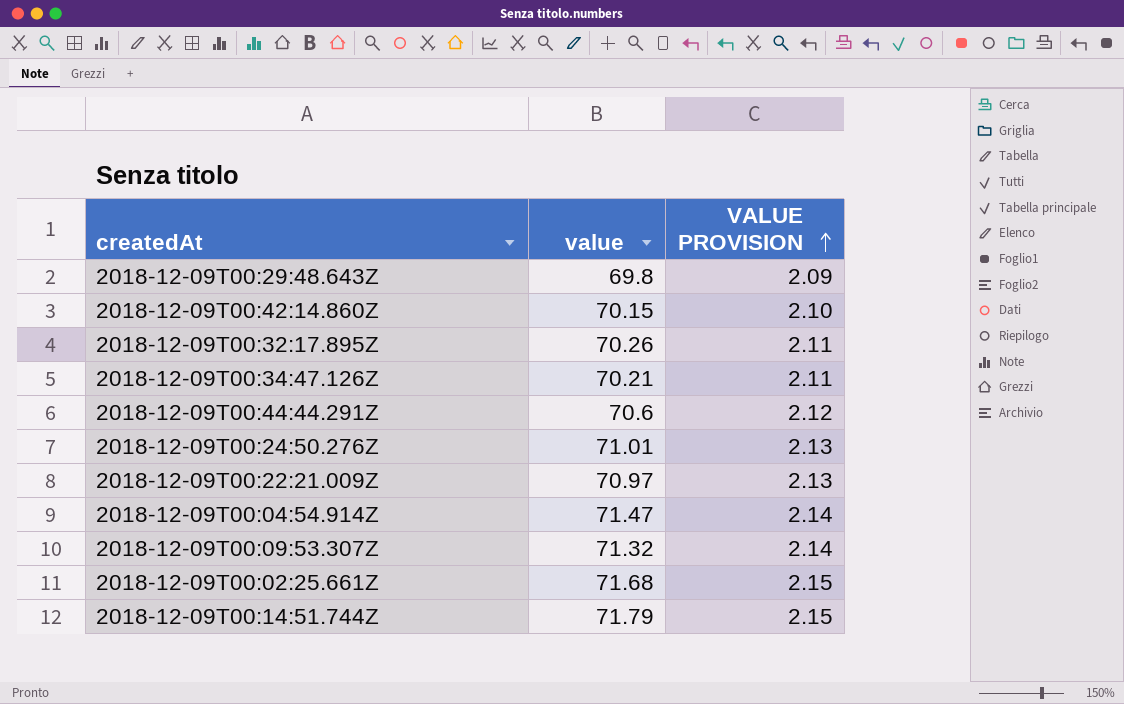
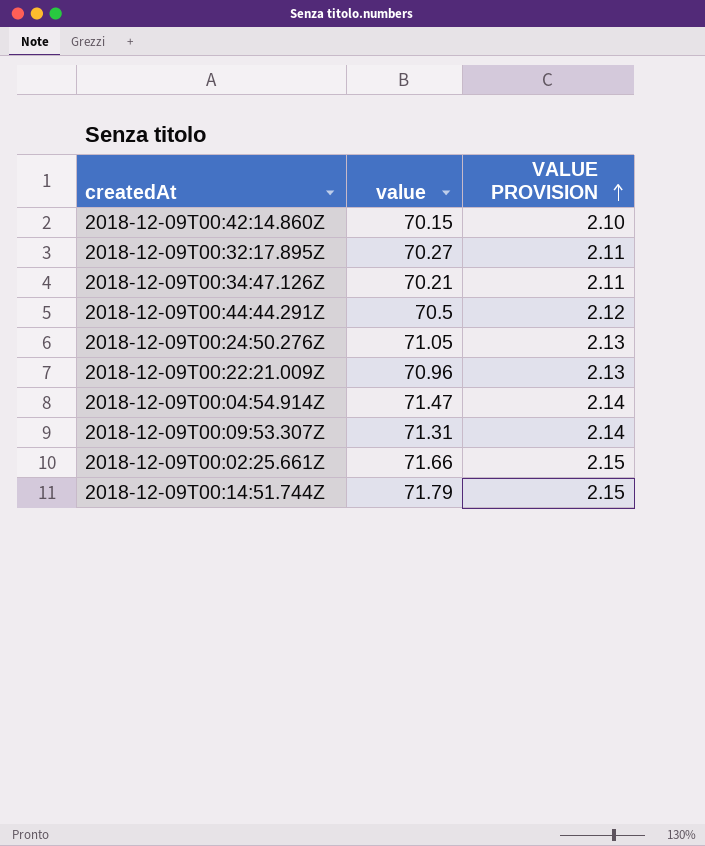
row 2018-12-09T00:29:48.643Z: 69.8 | 2.09 -> none
2018-12-09T00:32:17.895Z | value: 70.26 -> 70.27
2018-12-09T00:44:44.291Z | value: 70.6 -> 70.5
2018-12-09T00:24:50.276Z | value: 71.01 -> 71.05
2018-12-09T00:22:21.009Z | value: 70.97 -> 70.96
2018-12-09T00:09:53.307Z | value: 71.32 -> 71.31
2018-12-09T00:02:25.661Z | value: 71.68 -> 71.66

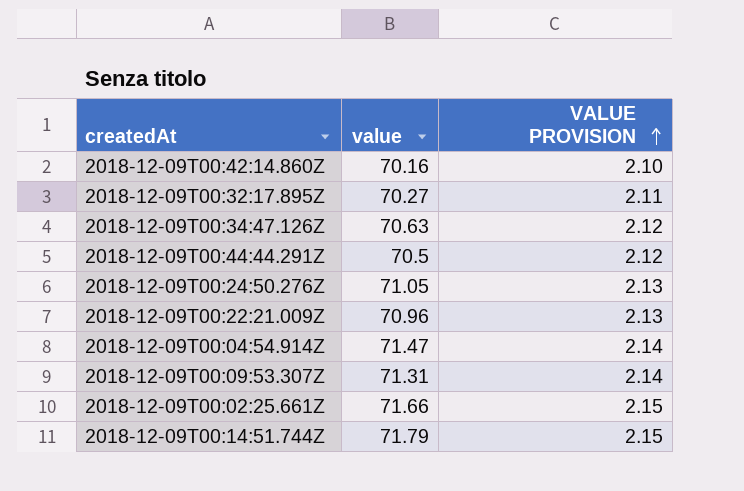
2018-12-09T00:42:14.860Z | value: 70.15 -> 70.16
2018-12-09T00:34:47.126Z | value: 70.21 -> 70.63
2018-12-09T00:34:47.126Z | VALUE PROVISION: 2.11 -> 2.12

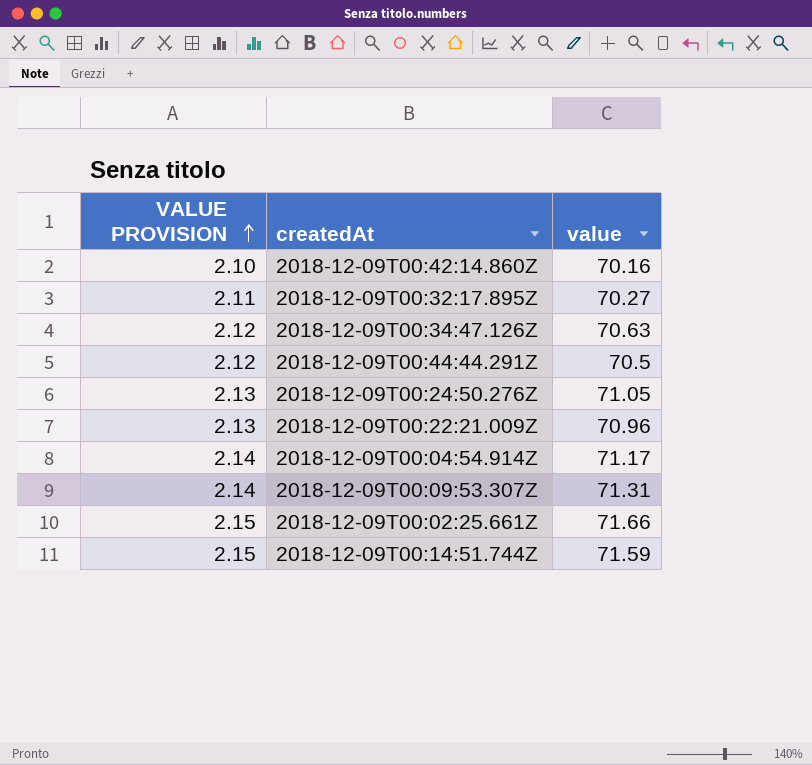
column VALUE PROVISION | position: 3 -> 1
2018-12-09T00:04:54.914Z | value: 71.47 -> 71.17
2018-12-09T00:14:51.744Z | value: 71.79 -> 71.59

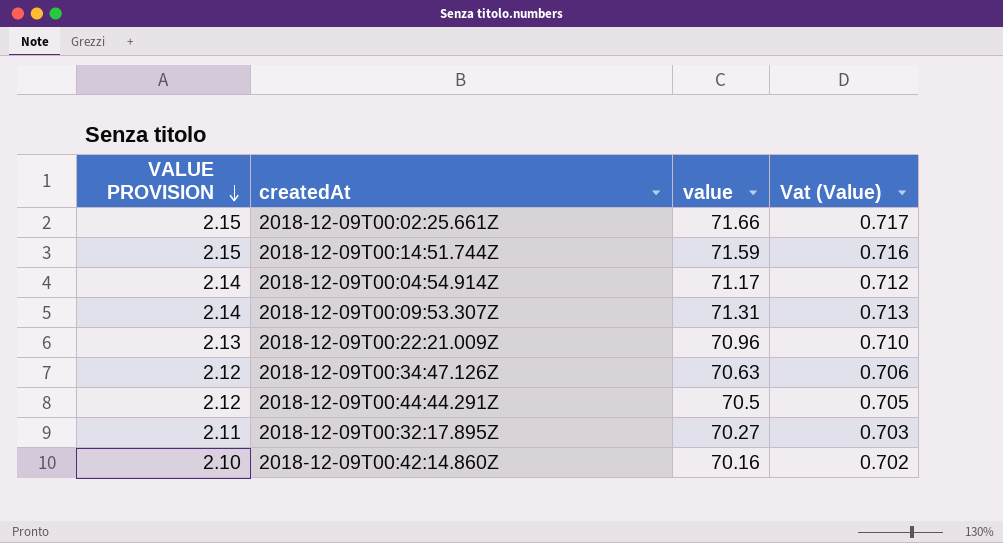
row order: VALUE PROVISION ascending -> VALUE PROVISION descending
column Vat (Value) | formula: none -> [value] * 0.01
row 2018-12-09T00:24:50.276Z: 2.13 | 71.05 -> none

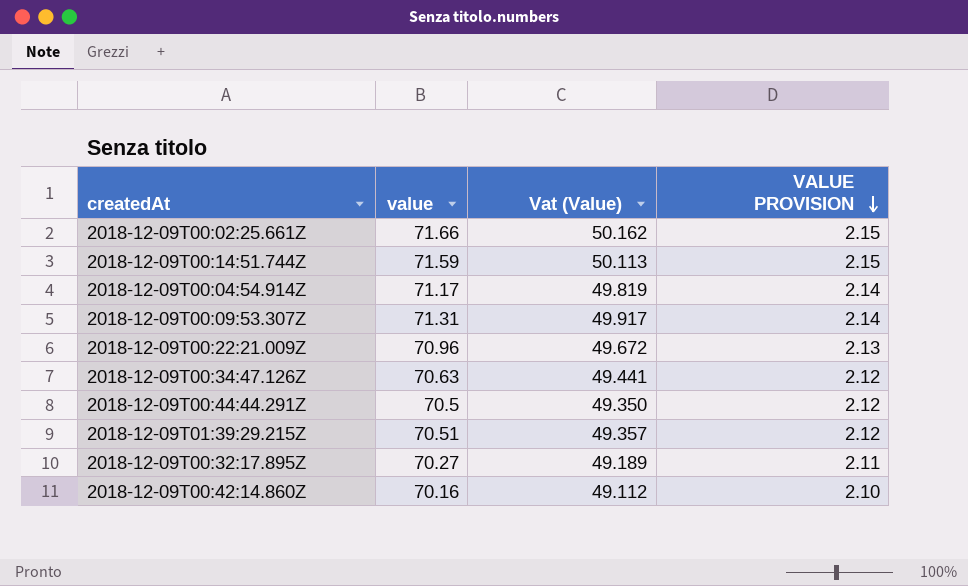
column Vat (Value) | formula: [value] * 0.01 -> [value] * 0.7
column VALUE PROVISION | position: 1 -> 4
row 2018-12-09T01:39:29.215Z: none -> 70.51 | 49.357 | 2.12

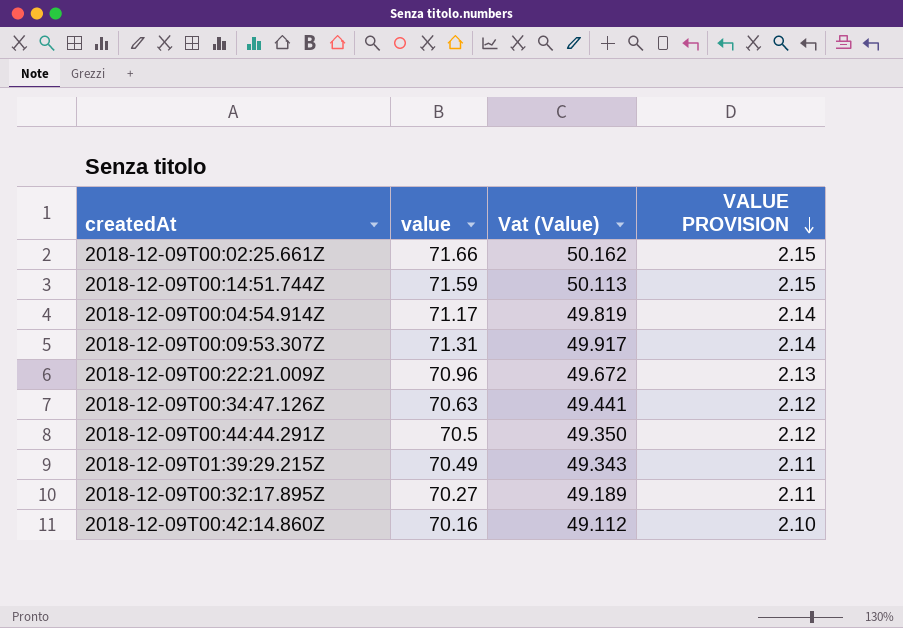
2018-12-09T01:39:29.215Z | value: 70.51 -> 70.49
2018-12-09T01:39:29.215Z | Vat (Value): 49.357 -> 49.343
2018-12-09T01:39:29.215Z | VALUE PROVISION: 2.12 -> 2.11

